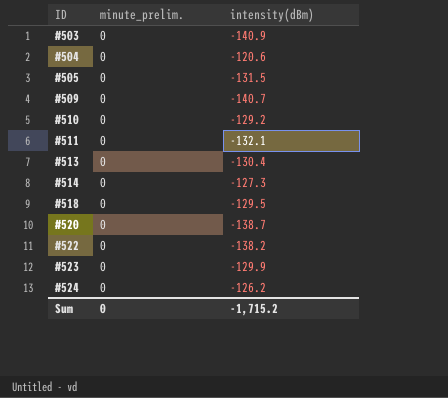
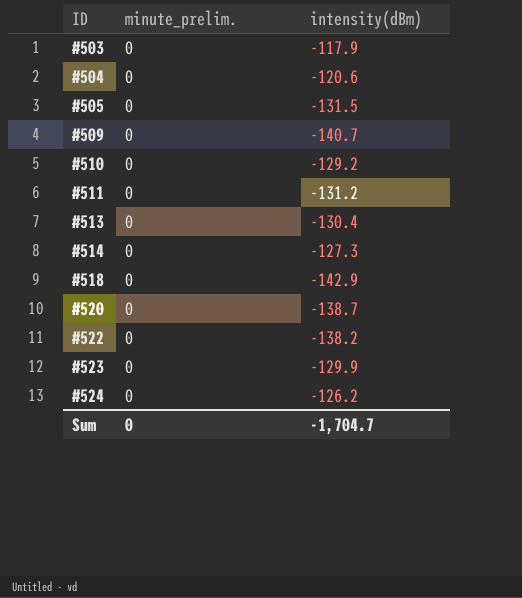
#503 | intensity(dBm): -140.9 -> -117.9
#511 | intensity(dBm): -132.1 -> -131.2
#518 | intensity(dBm): -129.5 -> -142.9
Sum | intensity(dBm): -1,715.2 -> -1,704.7

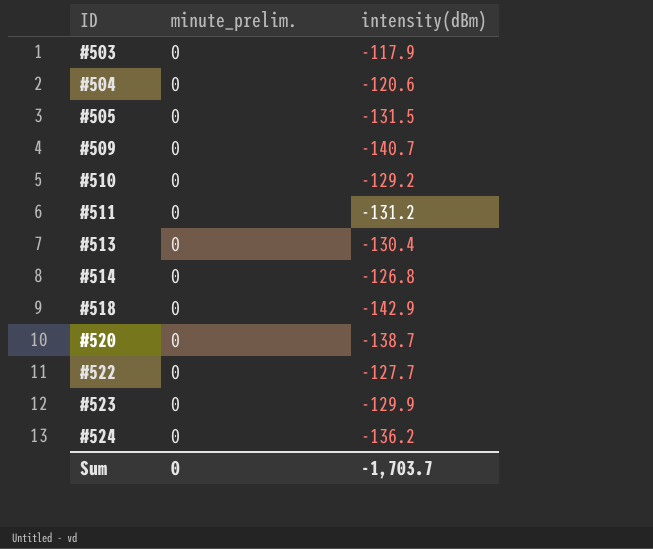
#514 | intensity(dBm): -127.3 -> -126.8
#522 | intensity(dBm): -138.2 -> -127.7
#524 | intensity(dBm): -126.2 -> -136.2
Sum | intensity(dBm): -1,704.7 -> -1,703.7

